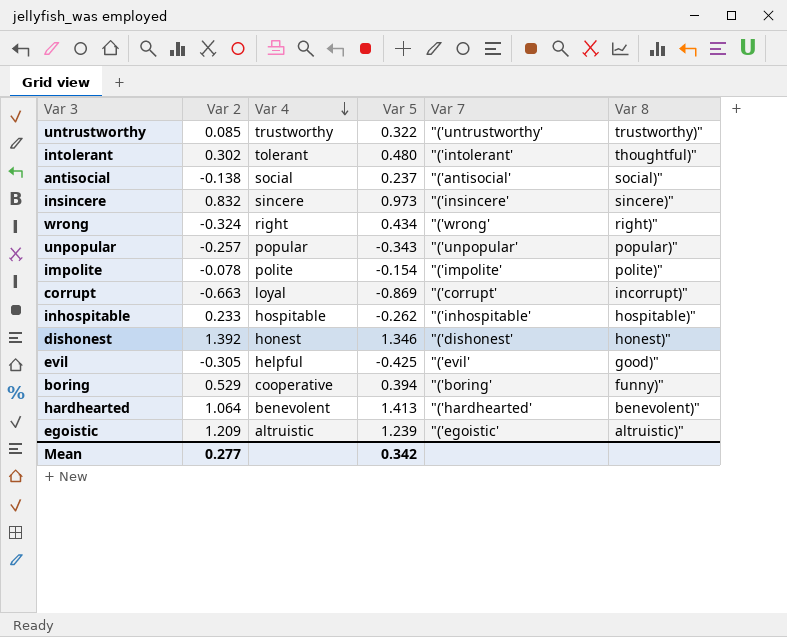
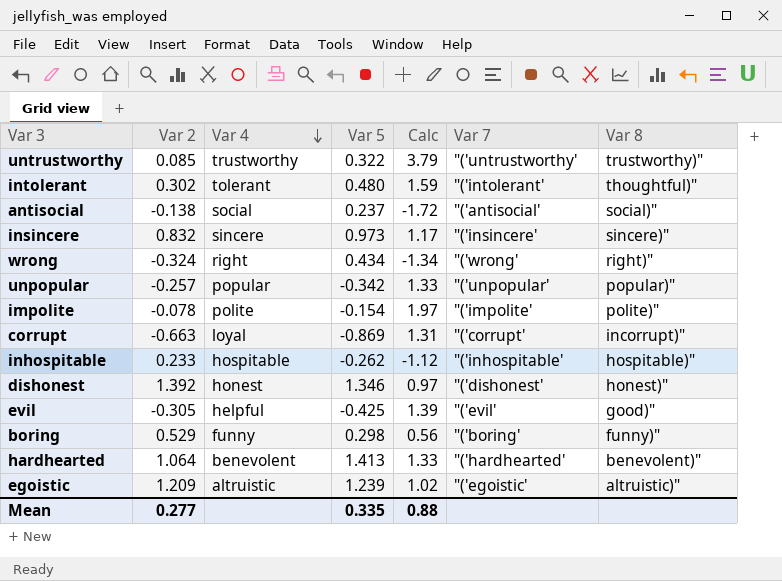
column Calc | formula: none -> [Var 5] / [Var 2]
unpopular | Var 5: -0.343 -> -0.342
boring | Var 4: cooperative -> funny
boring | Var 5: 0.394 -> 0.298
Mean | Var 5: 0.342 -> 0.335

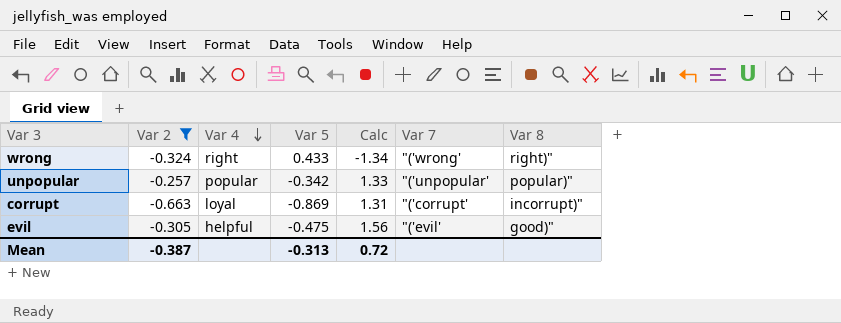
filter: none -> Var 2 <= -0.257
wrong | Var 5: 0.434 -> 0.433
evil | Var 5: -0.425 -> -0.475
evil | Calc: 1.39 -> 1.56
Mean | Var 2: 0.277 -> -0.387
Mean | Var 5: 0.335 -> -0.313
Mean | Calc: 0.88 -> 0.72

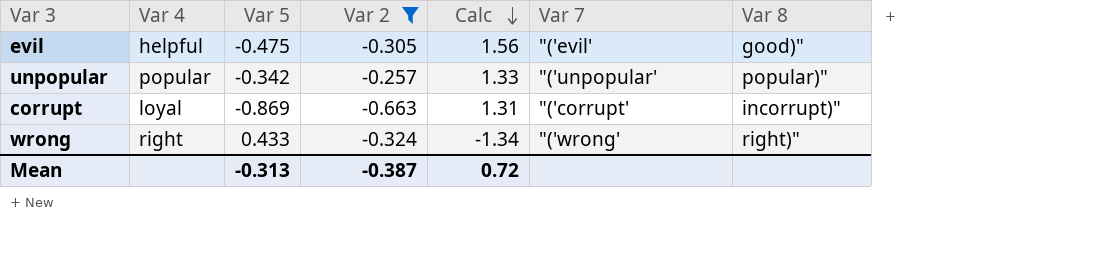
row order: Var 4 descending -> Calc descending
column Var 2 | position: 2 -> 4

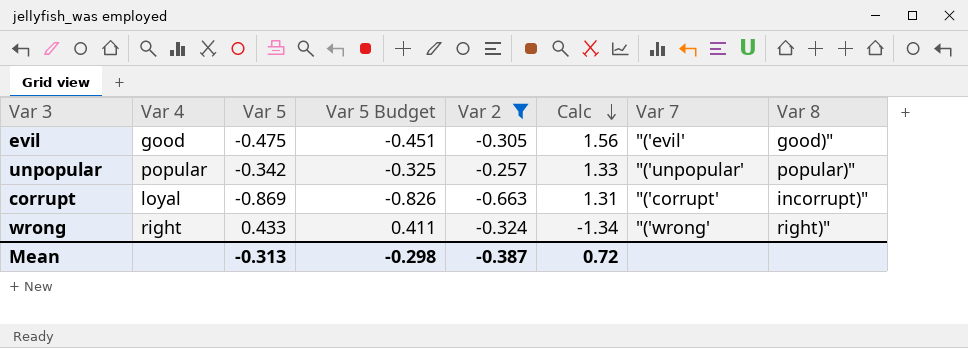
column Var 5 Budget | formula: none -> [Var 5] * 0.95
evil | Var 4: helpful -> good

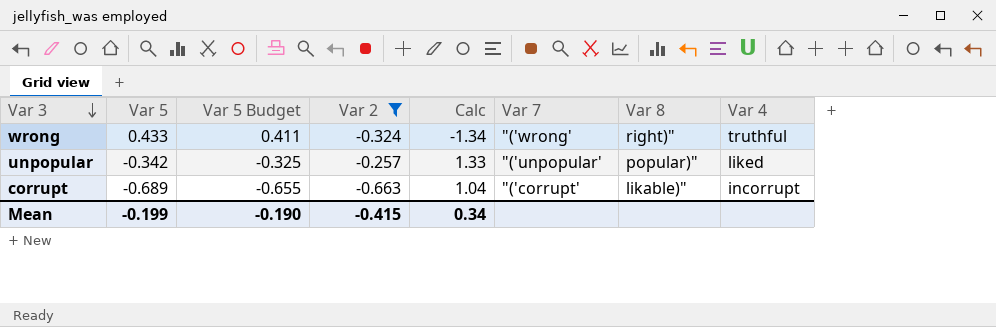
row order: Calc descending -> Var 3 descending
column Var 4 | position: 2 -> 8
row evil: good | -0.475 | -0.451 | -0.305 | 1.56 | "('evil' | good)" -> none
wrong | Var 4: right -> truthful
unpopular | Var 4: popular -> liked
corrupt | Var 5: -0.869 -> -0.689
corrupt | Var 5 Budget: -0.826 -> -0.655
corrupt | Calc: 1.31 -> 1.04
corrupt | Var 8: incorrupt)" -> likable)"
corrupt | Var 4: loyal -> incorrupt
Mean | Var 5: -0.313 -> -0.199
Mean | Var 5 Budget: -0.298 -> -0.190
Mean | Var 2: -0.387 -> -0.415
Mean | Calc: 0.72 -> 0.34

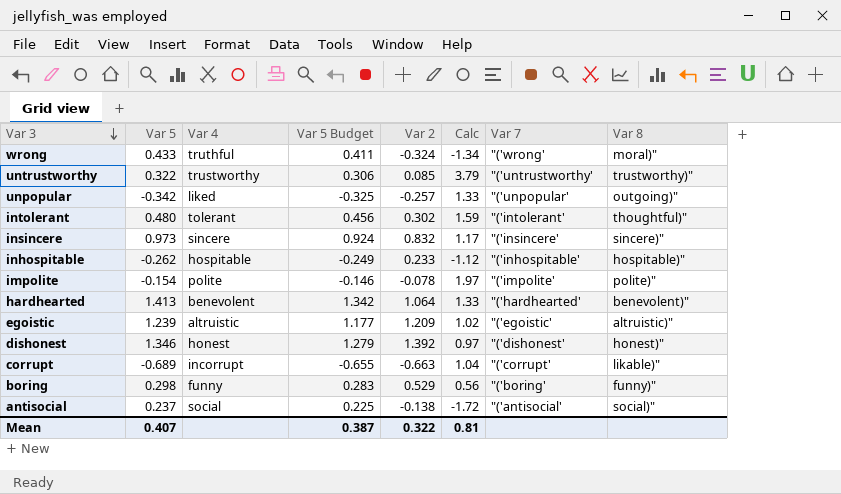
filter: Var 2 <= -0.257 -> none
column Var 4 | position: 8 -> 3
wrong | Var 8: right)" -> moral)"
unpopular | Var 8: popular)" -> outgoing)"
Mean | Var 5: -0.199 -> 0.407
Mean | Var 5 Budget: -0.190 -> 0.387
Mean | Var 2: -0.415 -> 0.322
Mean | Calc: 0.34 -> 0.81

